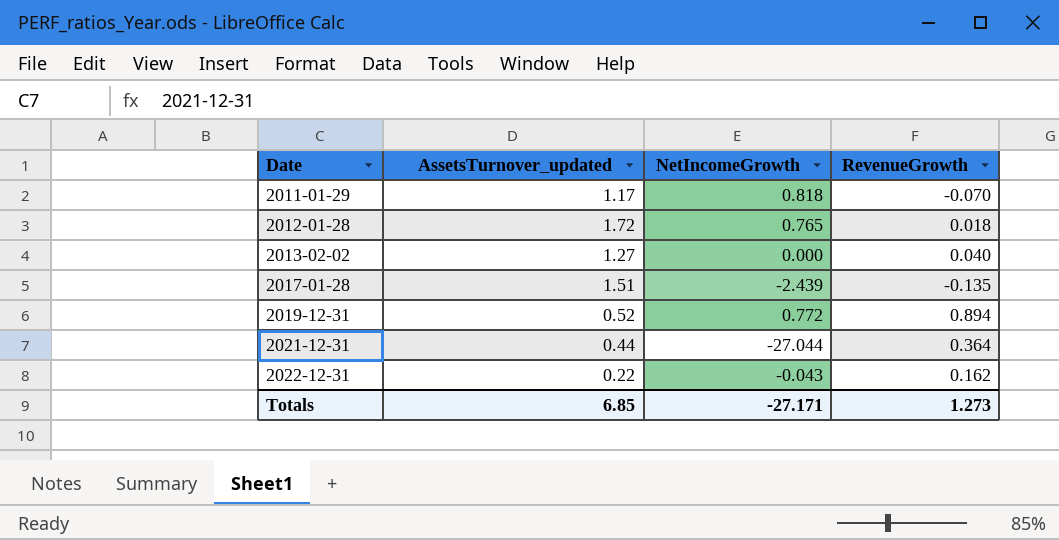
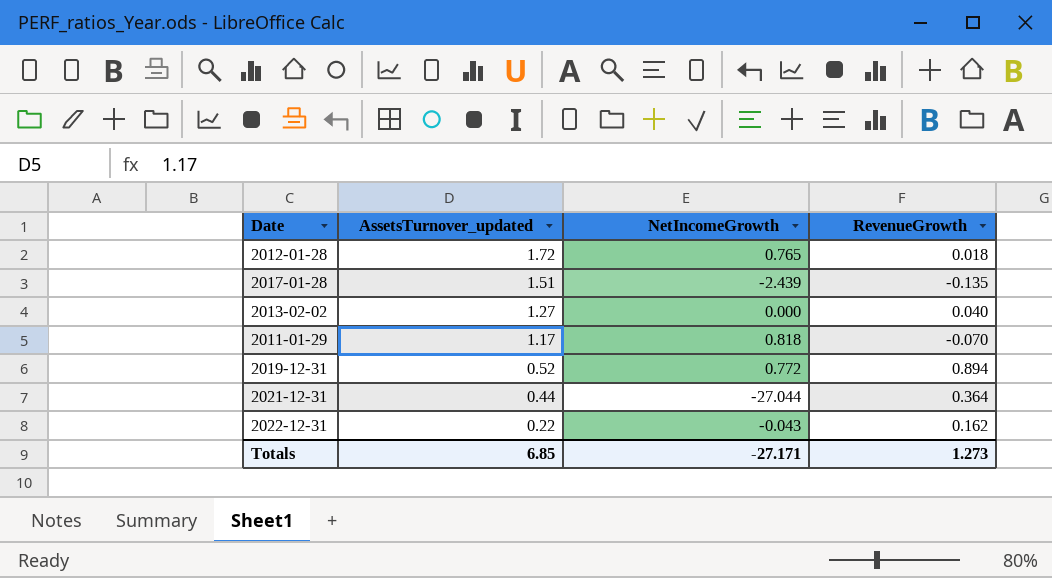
row order: Date ascending -> AssetsTurnover_updated descending

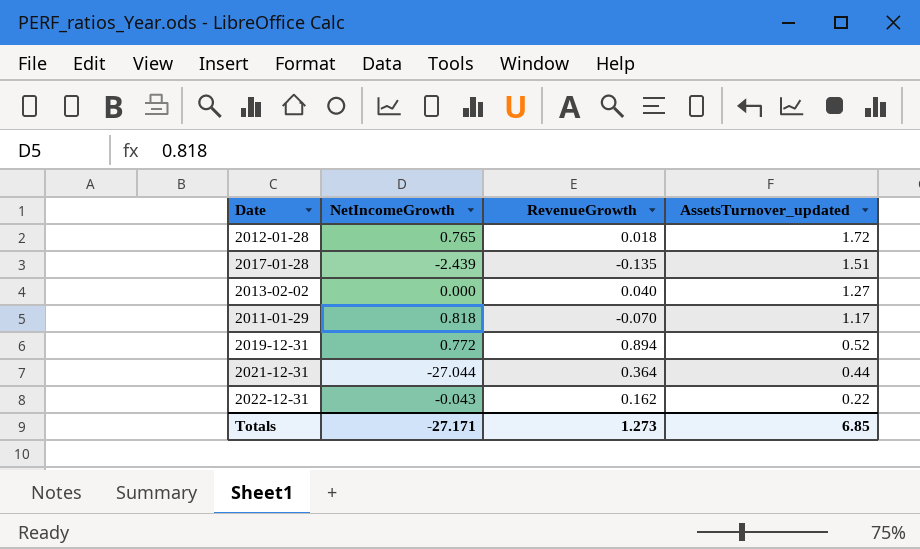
column AssetsTurnover_updated | position: 2 -> 4

